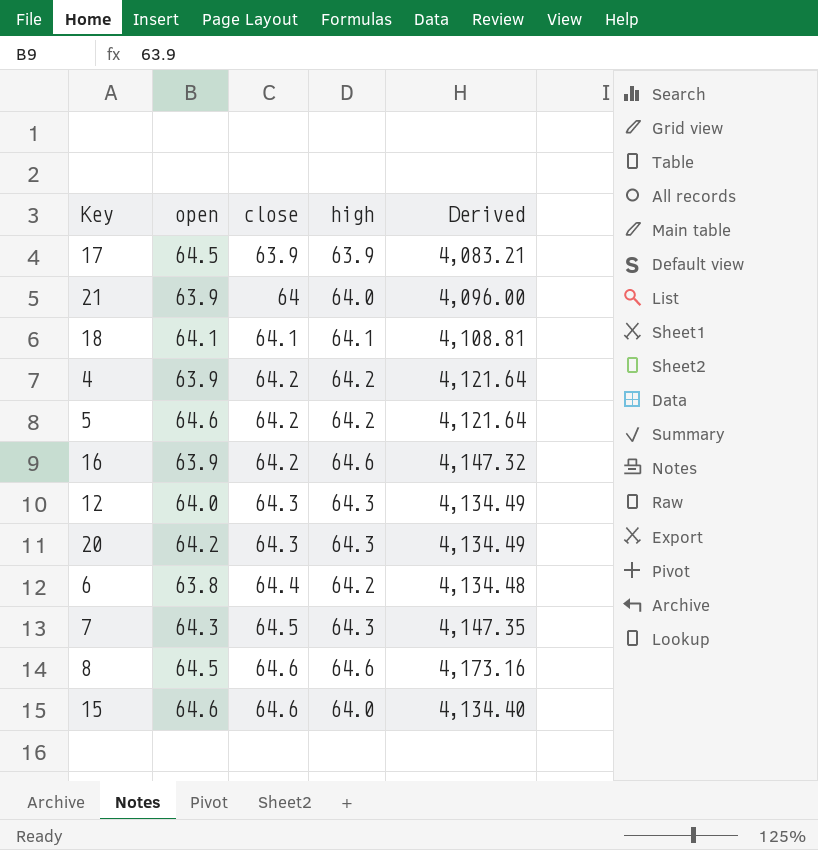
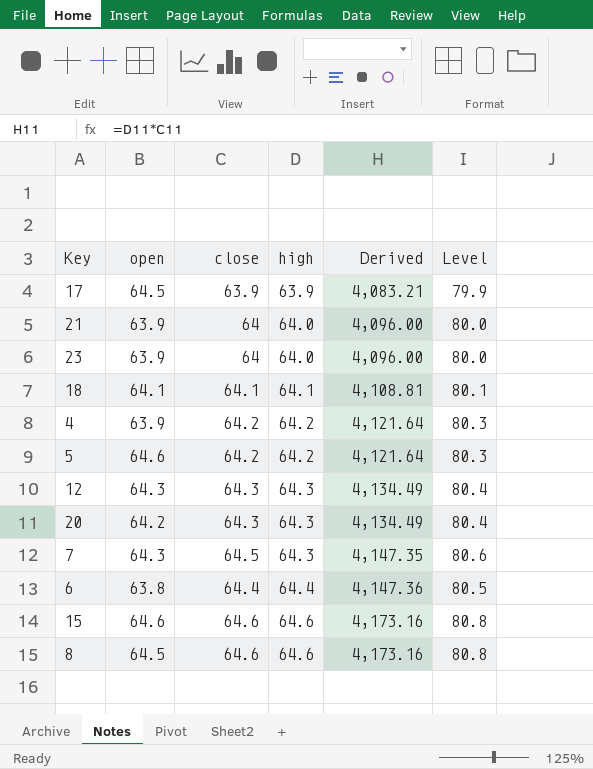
row order: close ascending -> high ascending
column Level | formula: none -> [close] * 1.25
row 16: 63.9 | 64.2 | 64.6 | 4,147.32 -> none
row 23: none -> 63.9 | 64 | 64.0 | 4,096.00 | 80.0
12 | open: 64.0 -> 64.3
6 | high: 64.2 -> 64.4
6 | Derived: 4,134.48 -> 4,147.36
15 | high: 64.0 -> 64.6
15 | Derived: 4,134.40 -> 4,173.16

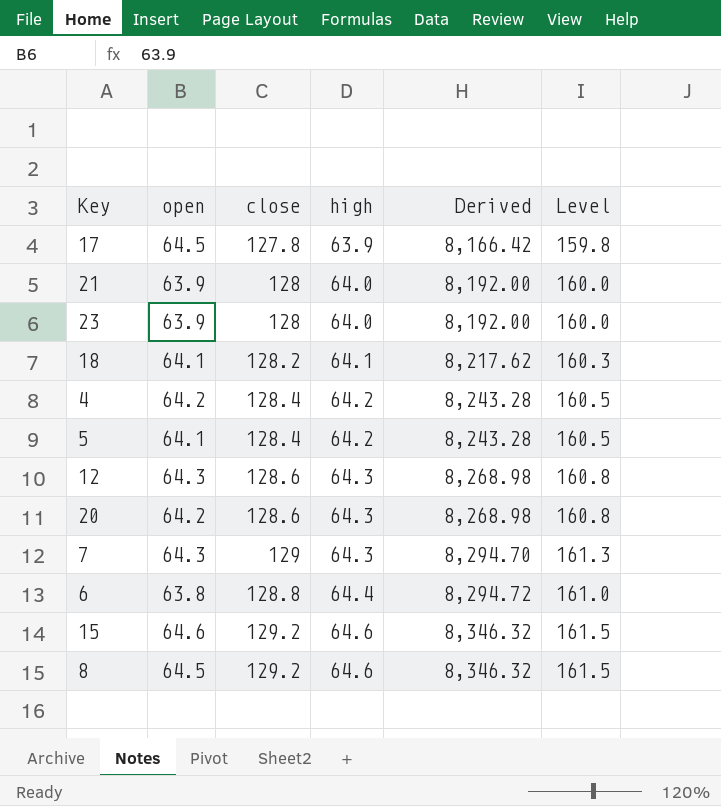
17 | close: 63.9 -> 127.8
17 | Derived: 4,083.21 -> 8,166.42
17 | Level: 79.9 -> 159.8
21 | close: 64 -> 128
21 | Derived: 4,096.00 -> 8,192.00
21 | Level: 80.0 -> 160.0
23 | close: 64 -> 128
23 | Derived: 4,096.00 -> 8,192.00
23 | Level: 80.0 -> 160.0
18 | close: 64.1 -> 128.2
18 | Derived: 4,108.81 -> 8,217.62
18 | Level: 80.1 -> 160.3
4 | open: 63.9 -> 64.2
4 | close: 64.2 -> 128.4
4 | Derived: 4,121.64 -> 8,243.28
4 | Level: 80.3 -> 160.5
5 | open: 64.6 -> 64.1
5 | close: 64.2 -> 128.4
5 | Derived: 4,121.64 -> 8,243.28
5 | Level: 80.3 -> 160.5
12 | close: 64.3 -> 128.6
12 | Derived: 4,134.49 -> 8,268.98
12 | Level: 80.4 -> 160.8
20 | close: 64.3 -> 128.6
20 | Derived: 4,134.49 -> 8,268.98
20 | Level: 80.4 -> 160.8
7 | close: 64.5 -> 129
7 | Derived: 4,147.35 -> 8,294.70
7 | Level: 80.6 -> 161.3
6 | close: 64.4 -> 128.8
6 | Derived: 4,147.36 -> 8,294.72
6 | Level: 80.5 -> 161.0
15 | close: 64.6 -> 129.2
15 | Derived: 4,173.16 -> 8,346.32
15 | Level: 80.8 -> 161.5
8 | close: 64.6 -> 129.2
8 | Derived: 4,173.16 -> 8,346.32
8 | Level: 80.8 -> 161.5

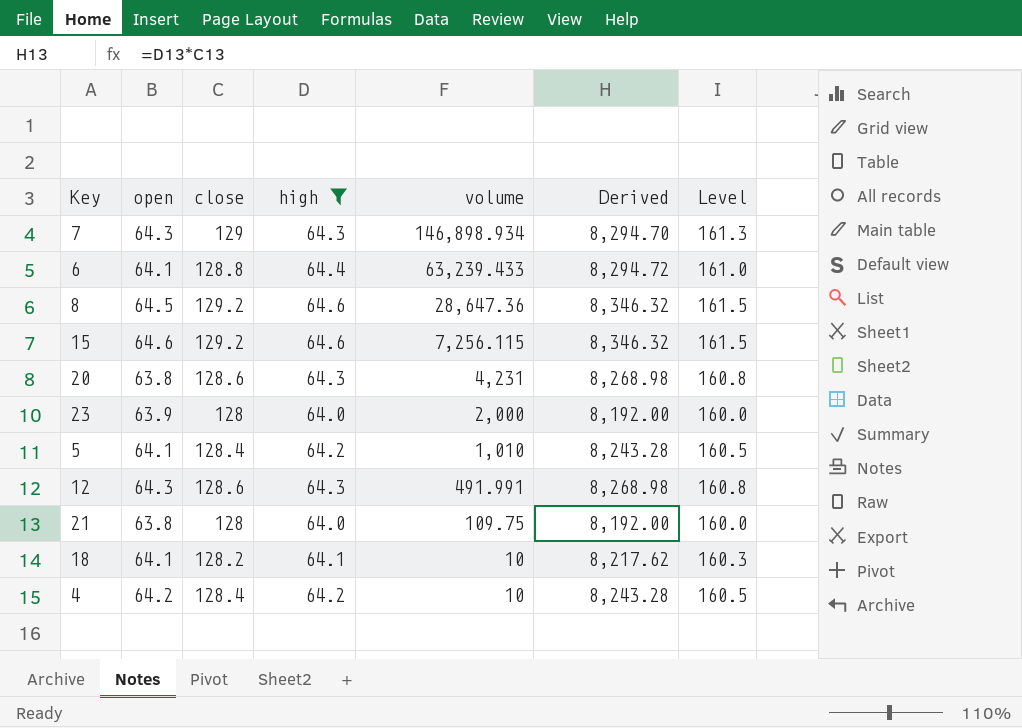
filter: none -> high != 63.9
row order: high ascending -> volume descending
column volume | position: none -> 5
6 | open: 63.8 -> 64.1
20 | open: 64.2 -> 63.8
21 | open: 63.9 -> 63.8

